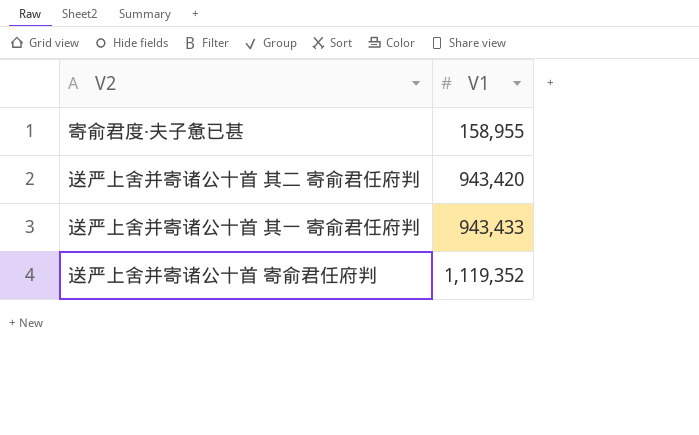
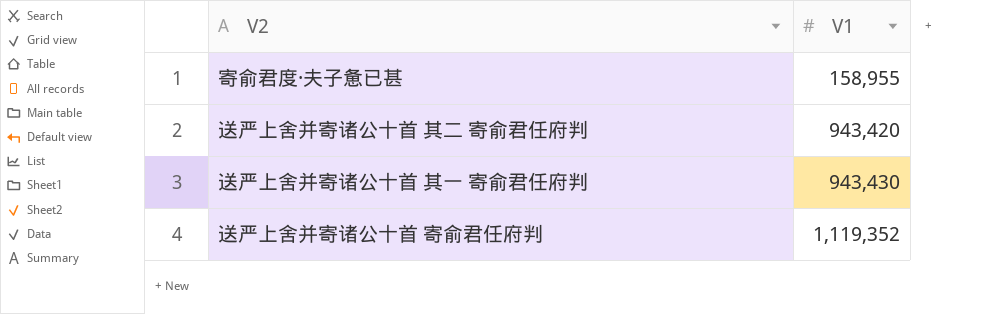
送严上舍并寄诸公十首 其一 寄俞君任府判 | V1: 943,433 -> 943,430

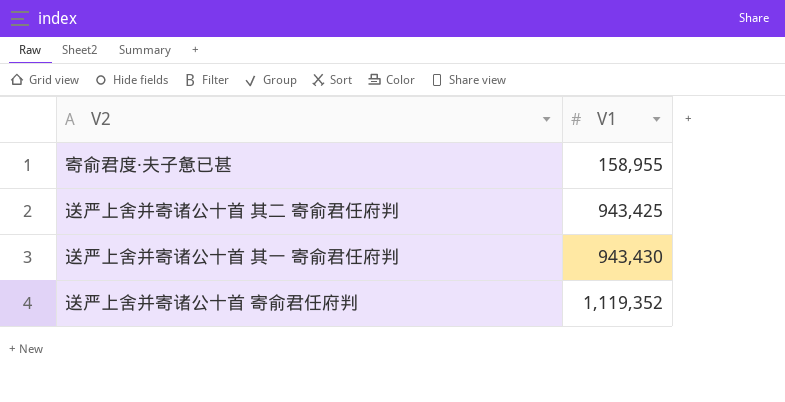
送严上舍并寄诸公十首 其二 寄俞君任府判 | V1: 943,420 -> 943,425

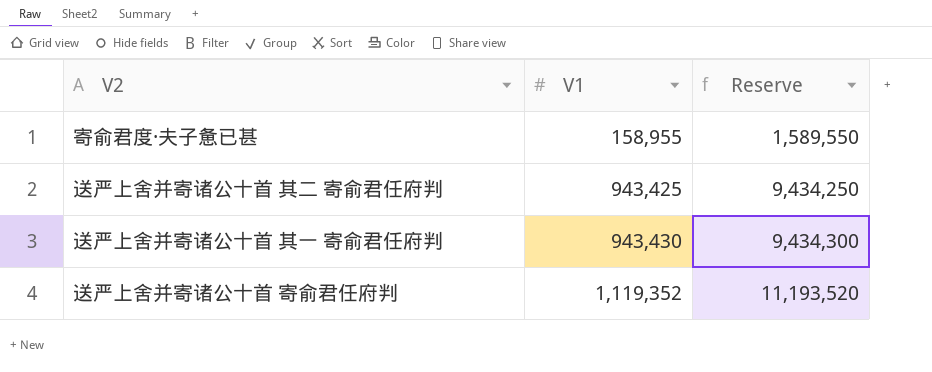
column Reserve | formula: none -> [V1] * 10

